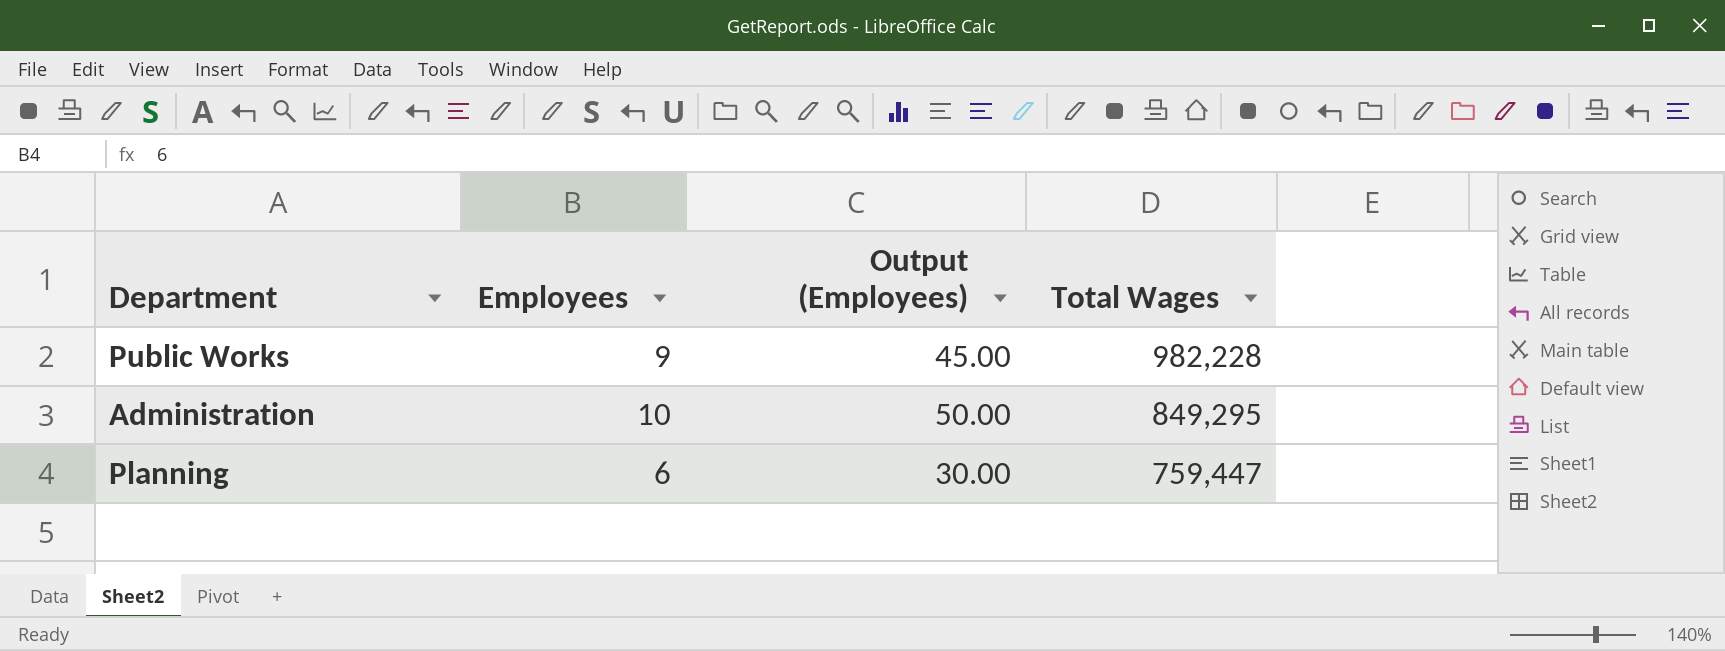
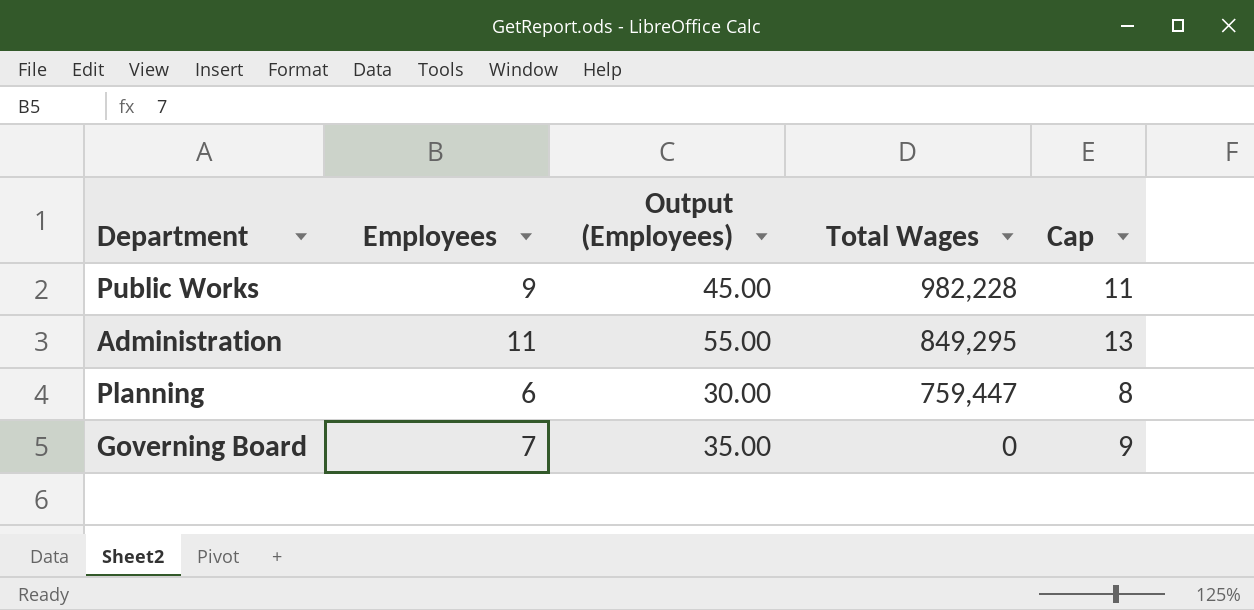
column Cap | formula: none -> [Employees] + 2
Administration | Employees: 10 -> 11
Administration | Output (Employees): 50.00 -> 55.00
row Governing Board: none -> 7 | 35.00 | 0 | 9

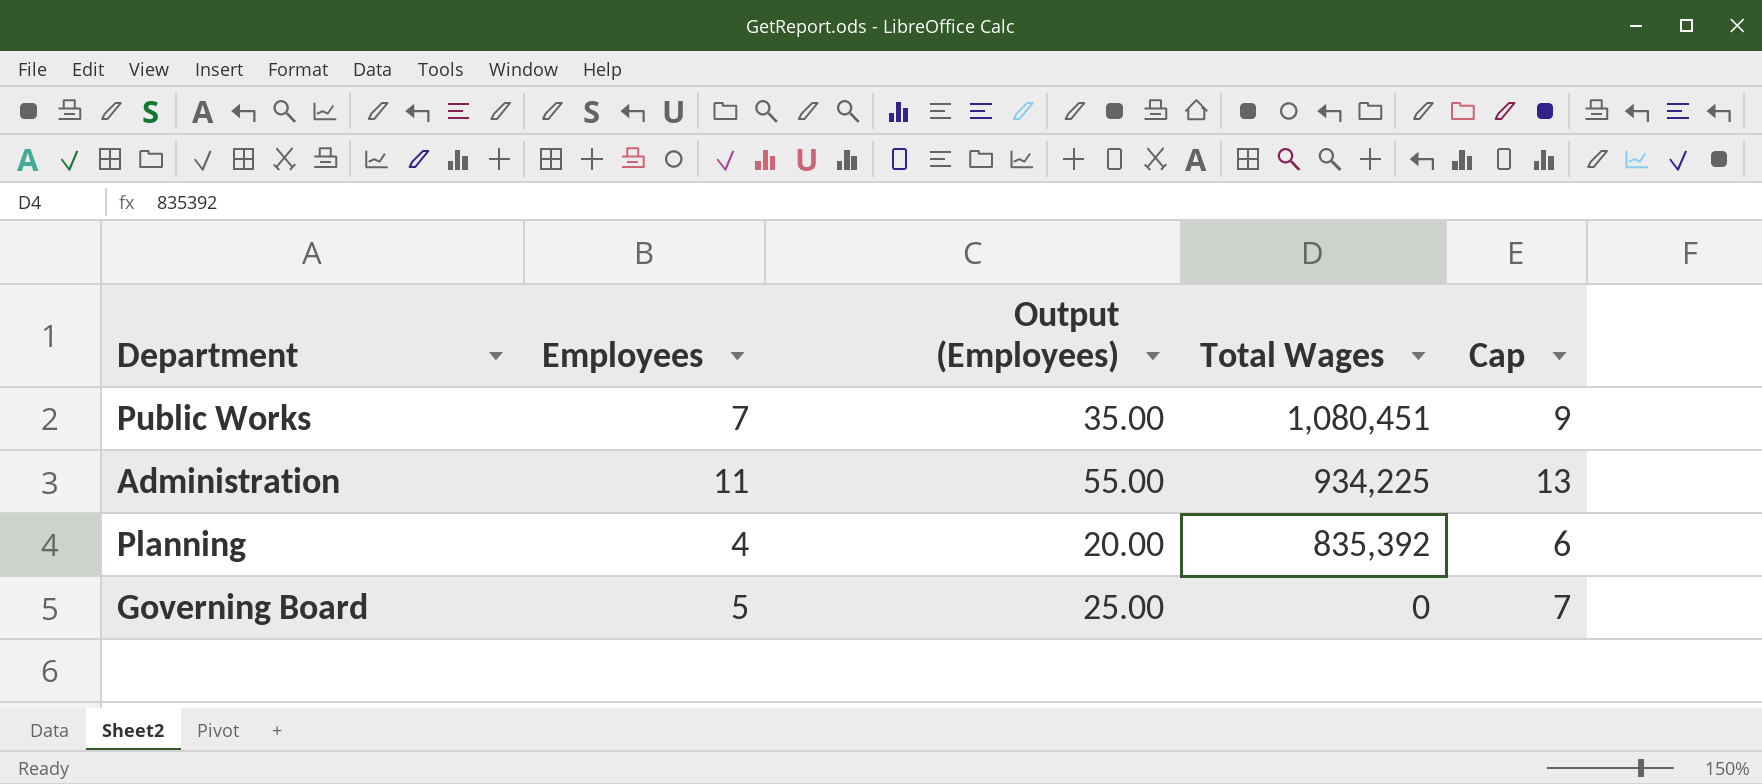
Public Works | Employees: 9 -> 7
Public Works | Output (Employees): 45.00 -> 35.00
Public Works | Total Wages: 982,228 -> 1,080,451
Public Works | Cap: 11 -> 9
Administration | Total Wages: 849,295 -> 934,225
Planning | Employees: 6 -> 4
Planning | Output (Employees): 30.00 -> 20.00
Planning | Total Wages: 759,447 -> 835,392
Planning | Cap: 8 -> 6
Governing Board | Employees: 7 -> 5
Governing Board | Output (Employees): 35.00 -> 25.00
Governing Board | Cap: 9 -> 7

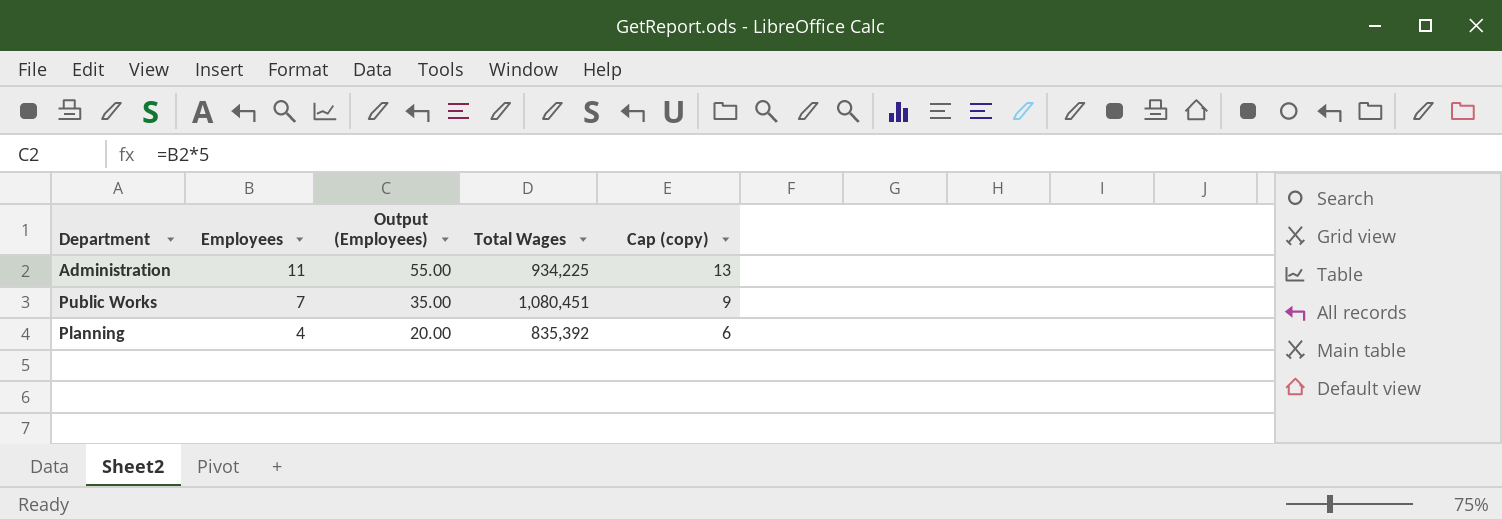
row order: Total Wages descending -> Employees descending
column name: Cap -> Cap (copy)
row Governing Board: 5 | 25.00 | 0 | 7 -> none

